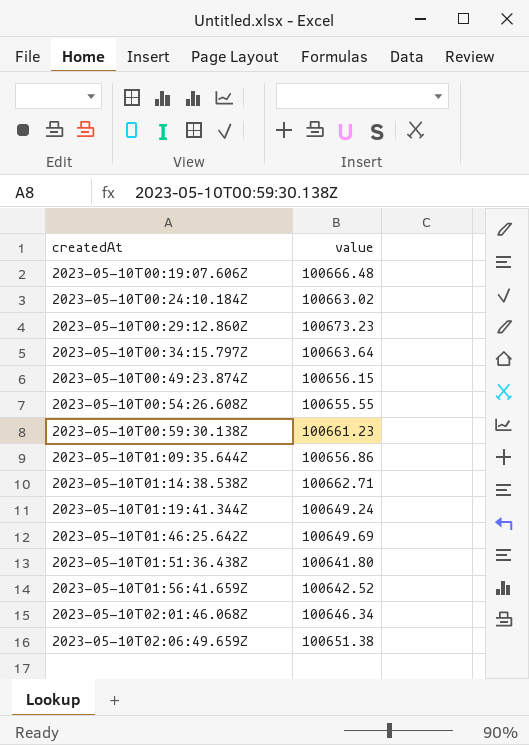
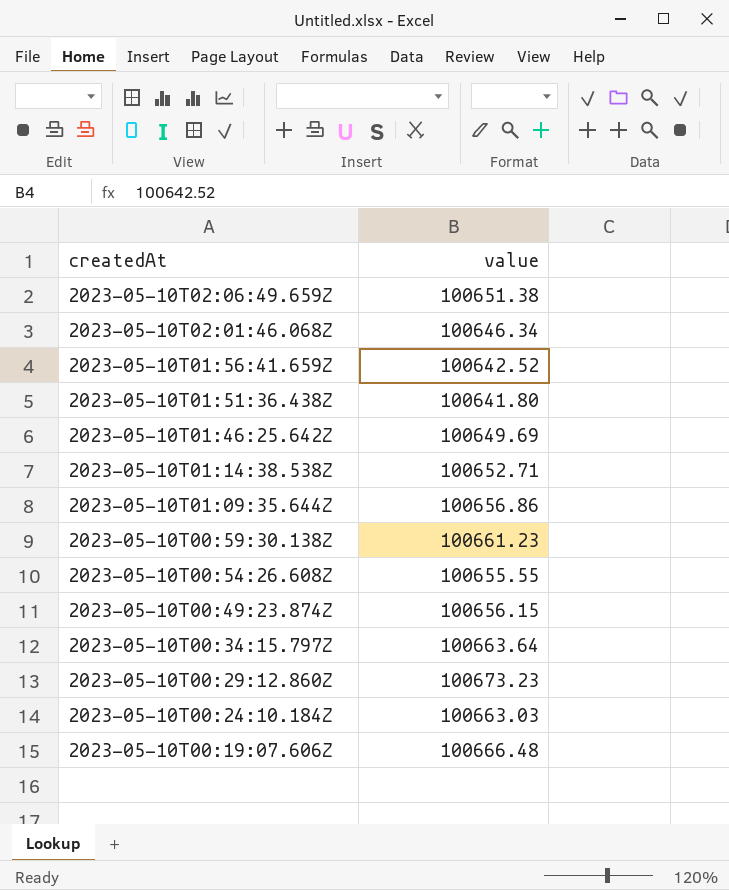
row order: createdAt ascending -> createdAt descending
row 2023-05-10T01:19:41.344Z: 100649.24 -> none
2023-05-10T01:14:38.538Z | value: 100662.71 -> 100652.71
2023-05-10T00:24:10.184Z | value: 100663.02 -> 100663.03

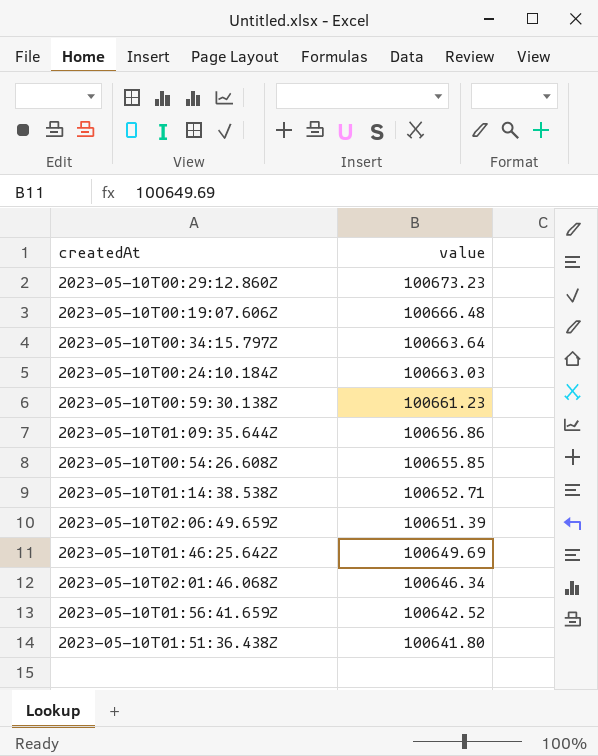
row order: createdAt descending -> value descending
row 2023-05-10T00:49:23.874Z: 100656.15 -> none
2023-05-10T00:54:26.608Z | value: 100655.55 -> 100655.85
2023-05-10T02:06:49.659Z | value: 100651.38 -> 100651.39

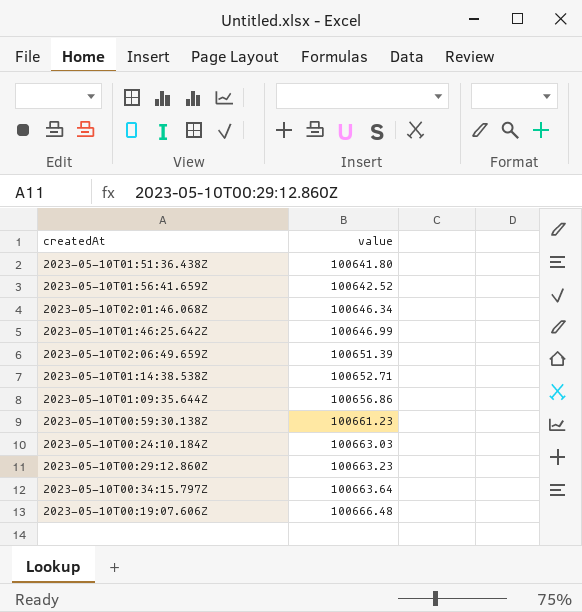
row order: value descending -> value ascending
row 2023-05-10T00:54:26.608Z: 100655.85 -> none
2023-05-10T01:46:25.642Z | value: 100649.69 -> 100646.99
2023-05-10T00:29:12.860Z | value: 100673.23 -> 100663.23

